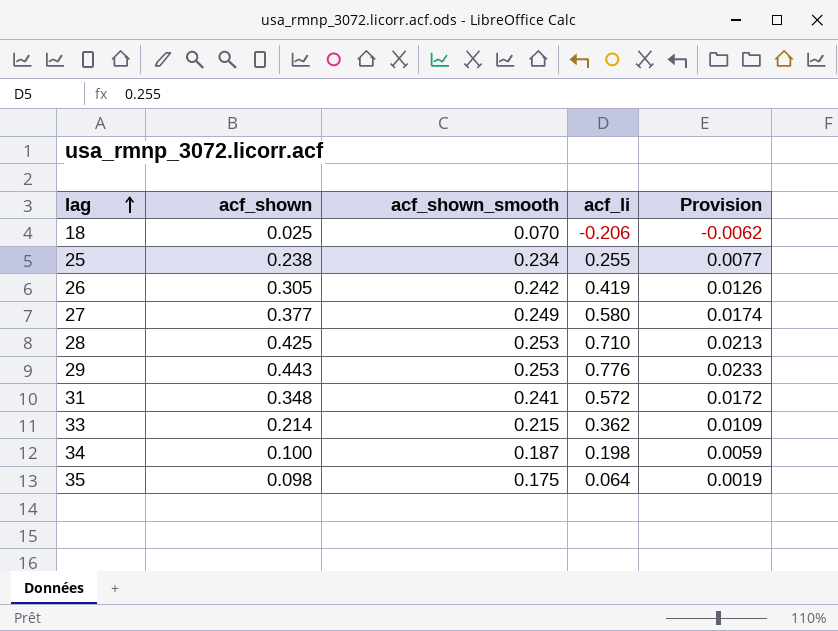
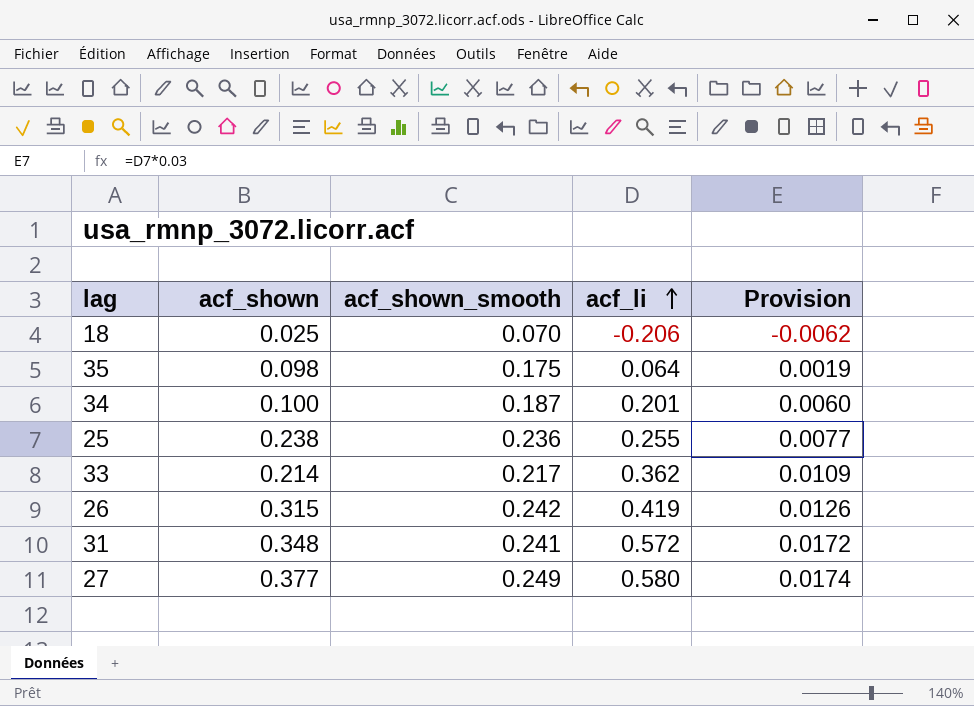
row order: lag ascending -> acf_li ascending
row 28: 0.425 | 0.253 | 0.710 | 0.0213 -> none
row 29: 0.443 | 0.253 | 0.776 | 0.0233 -> none
34 | acf_li: 0.198 -> 0.201
34 | Provision: 0.0059 -> 0.0060
25 | acf_shown_smooth: 0.234 -> 0.236
33 | acf_shown_smooth: 0.215 -> 0.217
26 | acf_shown: 0.305 -> 0.315

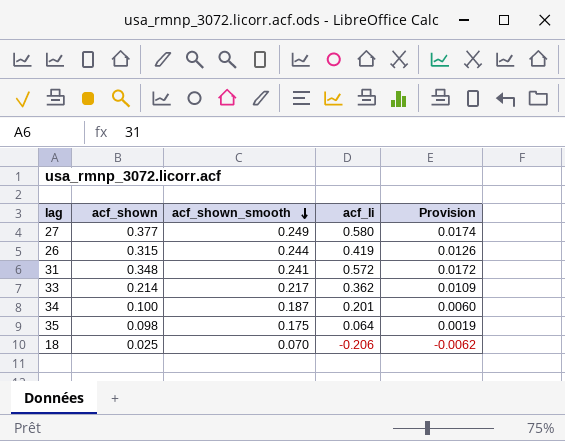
row order: acf_li ascending -> acf_shown_smooth descending
row 25: 0.238 | 0.236 | 0.255 | 0.0077 -> none
26 | acf_shown_smooth: 0.242 -> 0.244

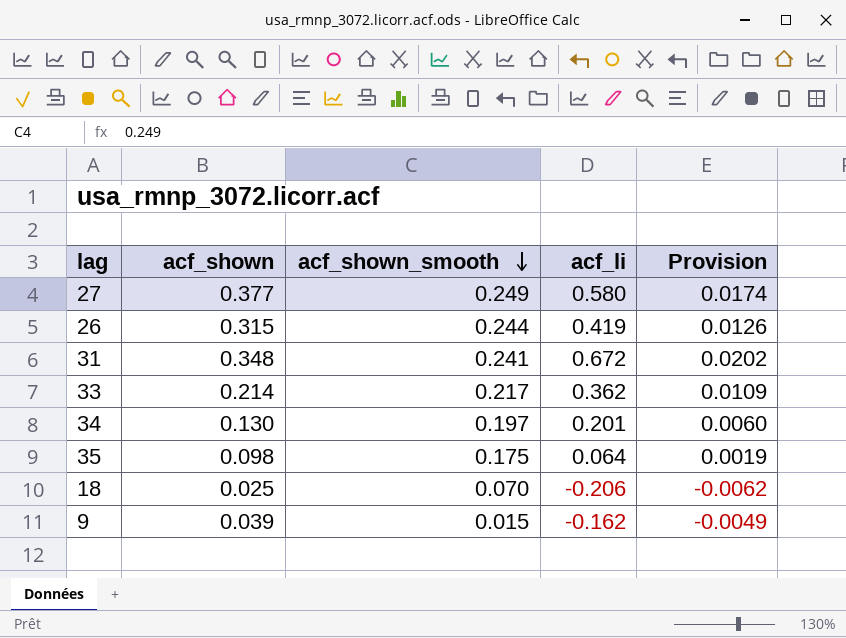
31 | acf_li: 0.572 -> 0.672
31 | Provision: 0.0172 -> 0.0202
34 | acf_shown: 0.100 -> 0.130
34 | acf_shown_smooth: 0.187 -> 0.197
row 9: none -> 0.039 | 0.015 | -0.162 | -0.0049

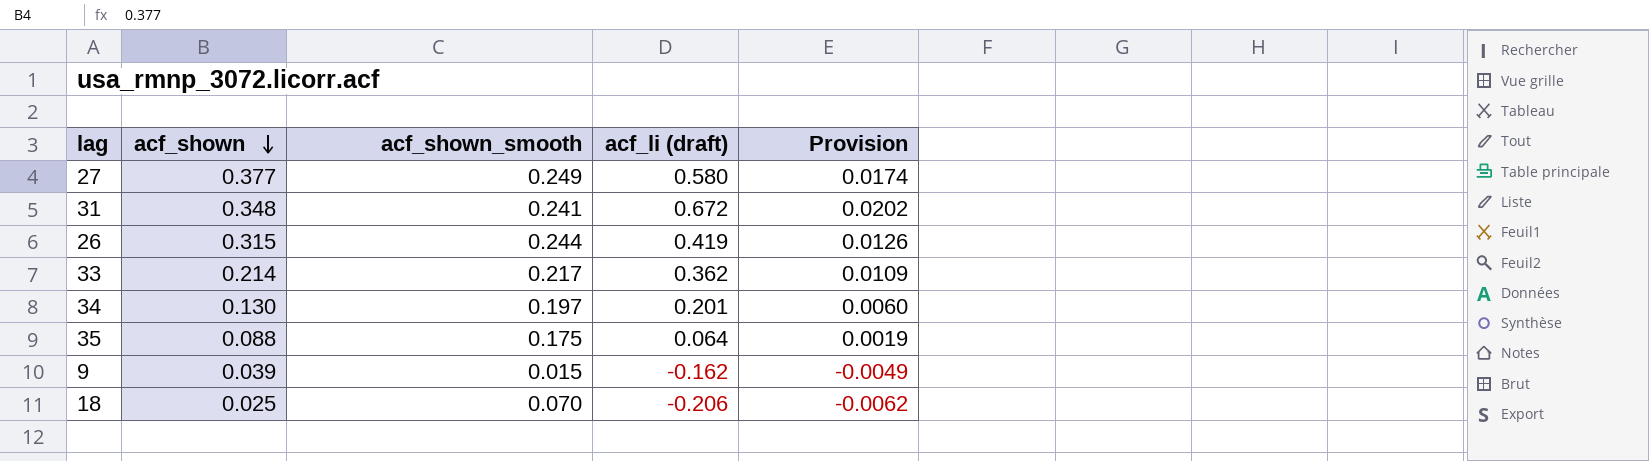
row order: acf_shown_smooth descending -> acf_shown descending
column name: acf_li -> acf_li (draft)
35 | acf_shown: 0.098 -> 0.088

